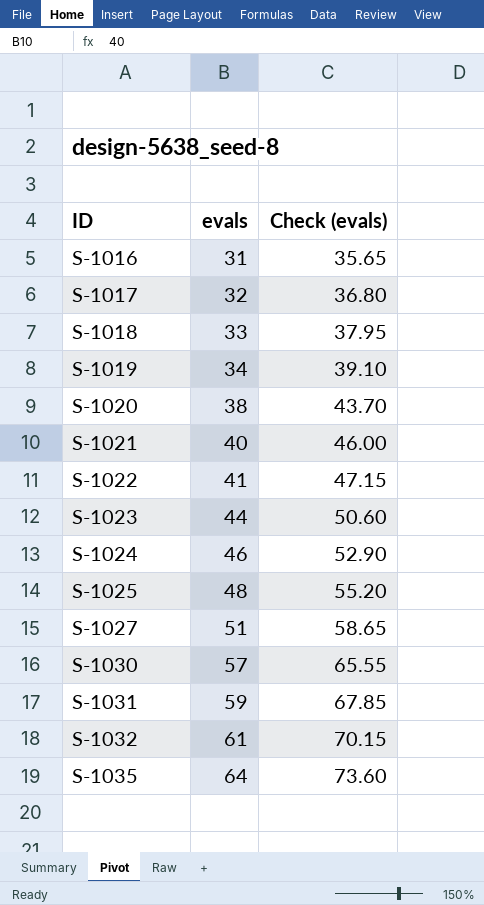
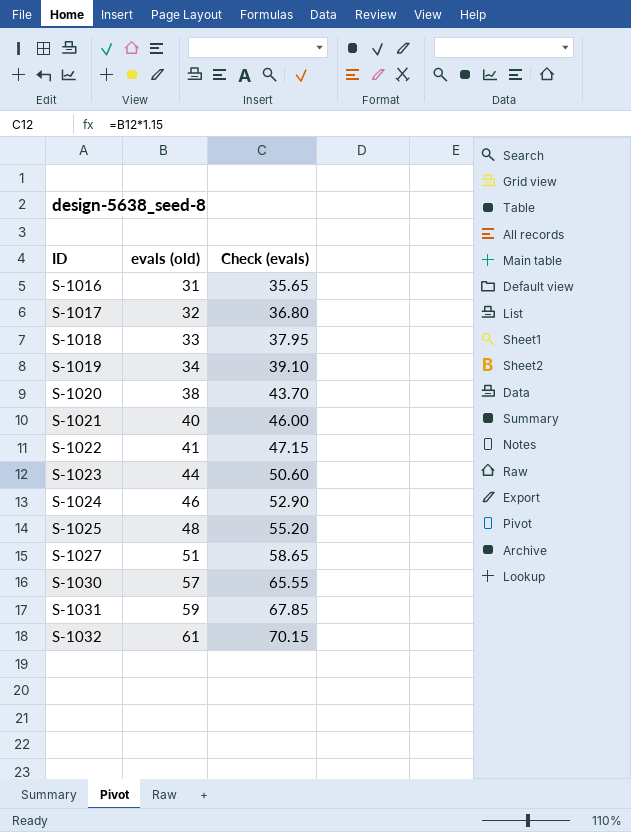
column name: evals -> evals (old)
row S-1035: 64 | 73.60 -> none

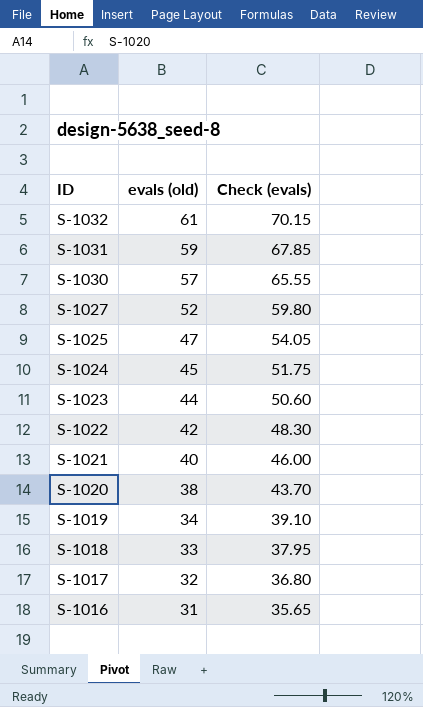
row order: ID ascending -> ID descending
S-1027 | evals (old): 51 -> 52
S-1027 | Check (evals): 58.65 -> 59.80
S-1025 | evals (old): 48 -> 47
S-1025 | Check (evals): 55.20 -> 54.05
S-1024 | evals (old): 46 -> 45
S-1024 | Check (evals): 52.90 -> 51.75
S-1022 | evals (old): 41 -> 42
S-1022 | Check (evals): 47.15 -> 48.30

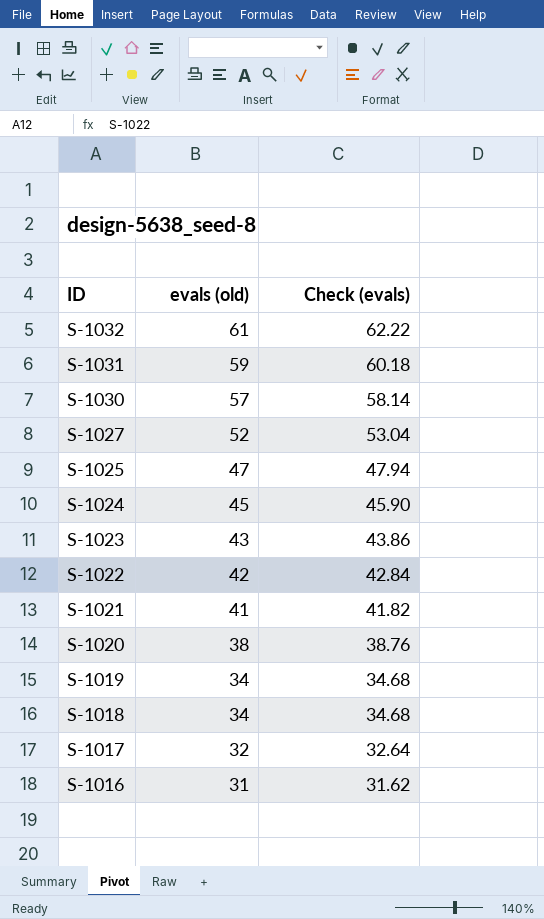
column Check (evals) | formula: [evals (old)] * 1.15 -> [evals (old)] * 1.02
S-1023 | evals (old): 44 -> 43
S-1021 | evals (old): 40 -> 41
S-1018 | evals (old): 33 -> 34

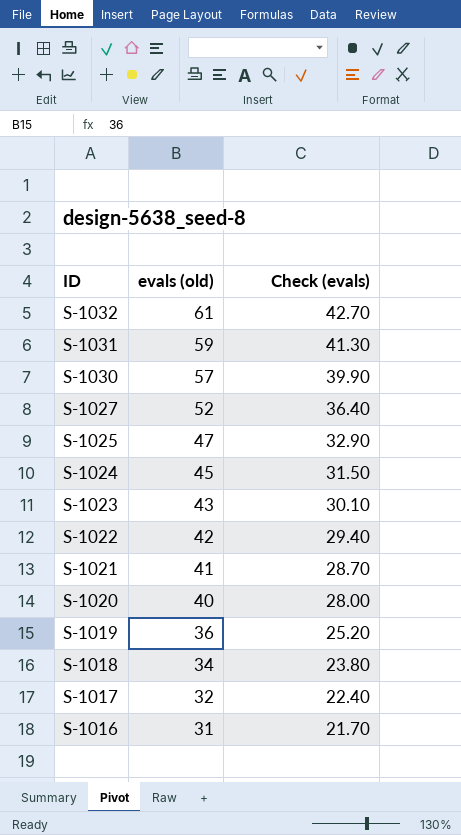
column Check (evals) | formula: [evals (old)] * 1.02 -> [evals (old)] * 0.7
S-1020 | evals (old): 38 -> 40
S-1019 | evals (old): 34 -> 36

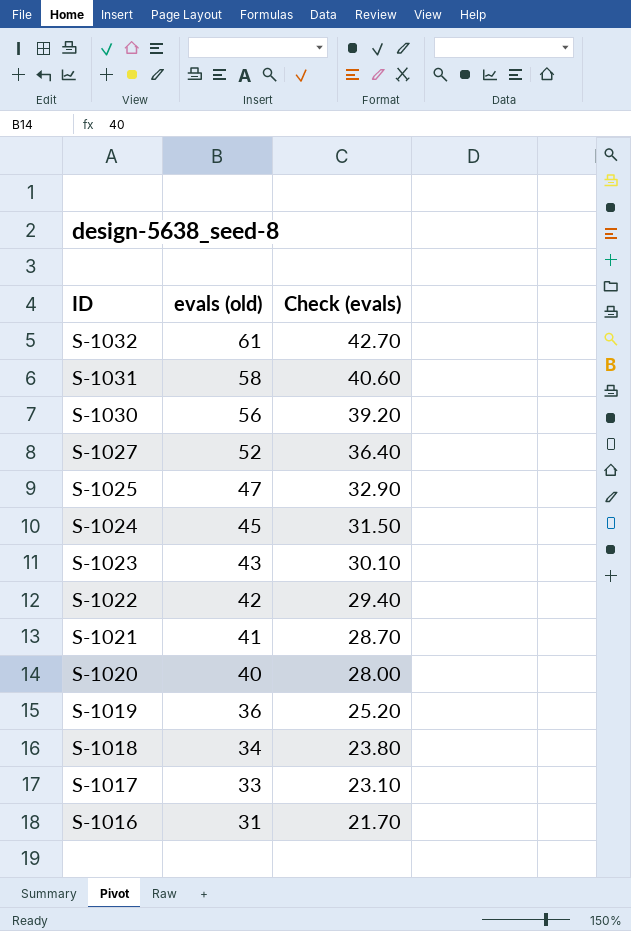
S-1031 | evals (old): 59 -> 58
S-1031 | Check (evals): 41.30 -> 40.60
S-1030 | evals (old): 57 -> 56
S-1030 | Check (evals): 39.90 -> 39.20
S-1017 | evals (old): 32 -> 33
S-1017 | Check (evals): 22.40 -> 23.10

